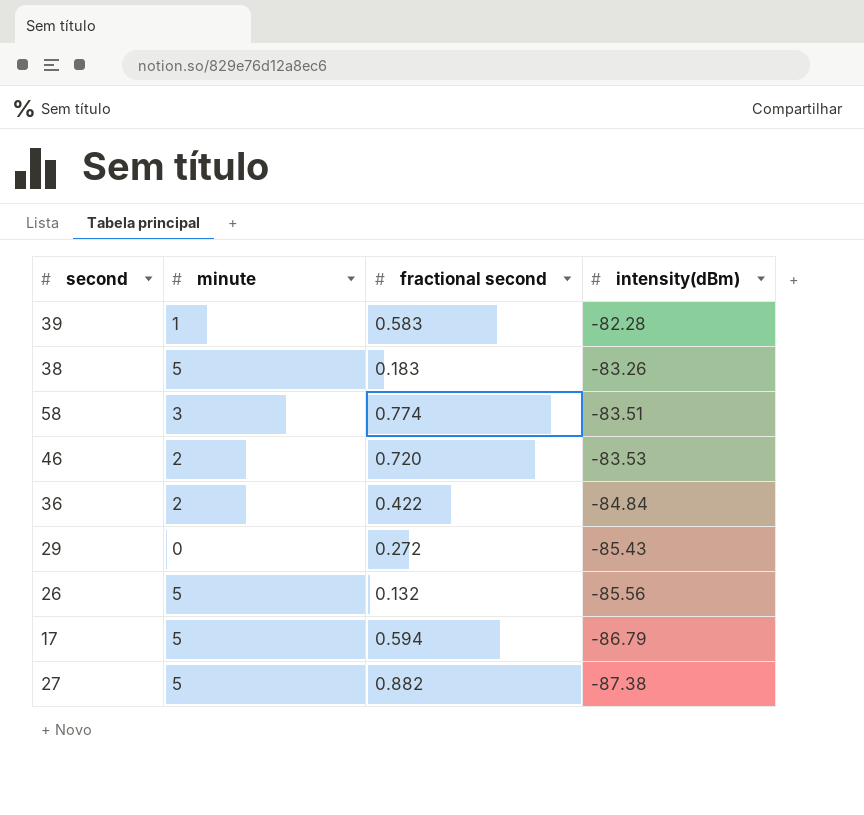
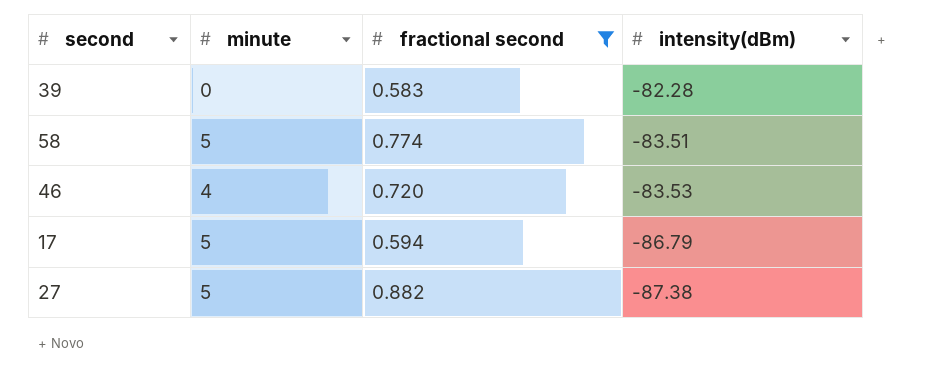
filter: none -> fractional second >= 0.583
39 | minute: 1 -> 0
58 | minute: 3 -> 5
46 | minute: 2 -> 4

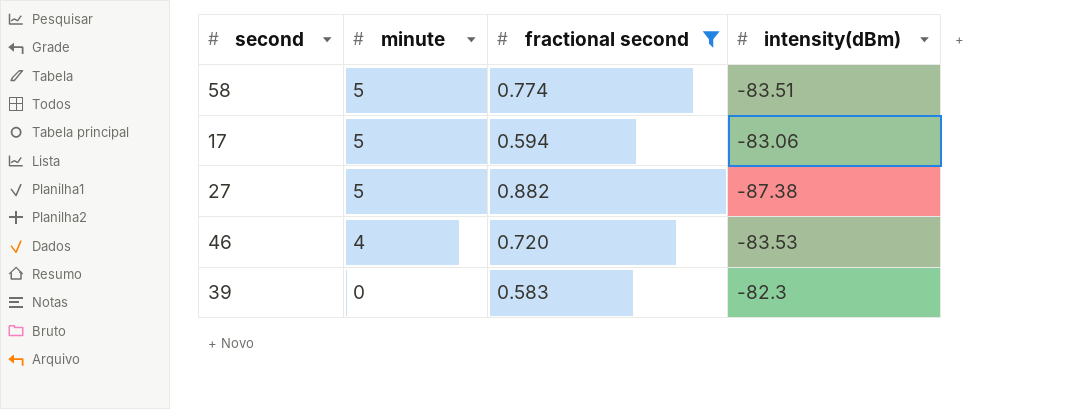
row order: intensity(dBm) descending -> minute descending
17 | intensity(dBm): -86.79 -> -83.06
39 | intensity(dBm): -82.28 -> -82.3

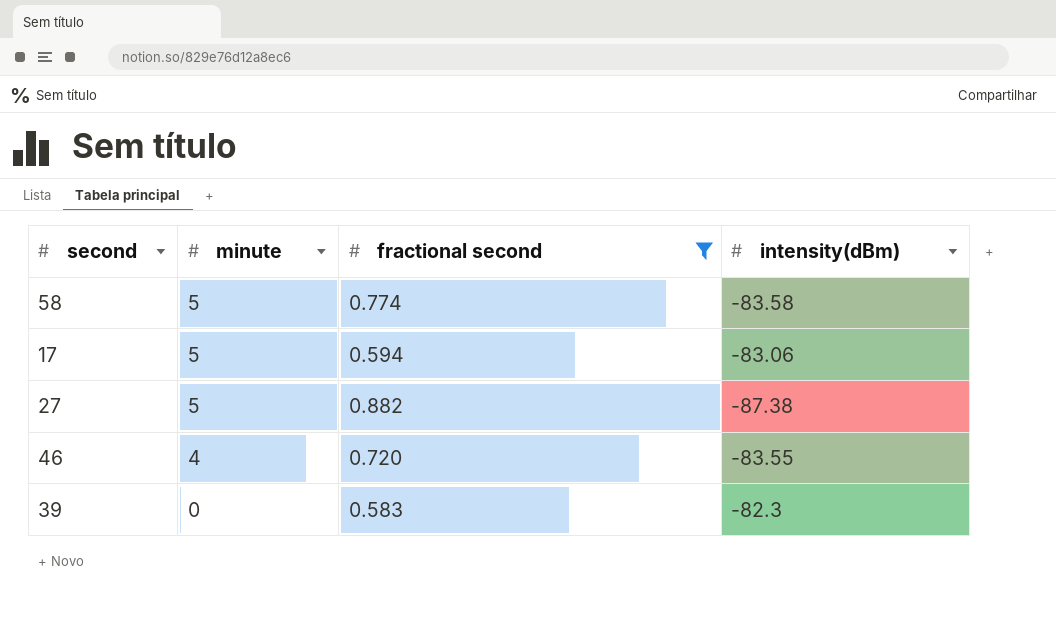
58 | intensity(dBm): -83.51 -> -83.58
46 | intensity(dBm): -83.53 -> -83.55

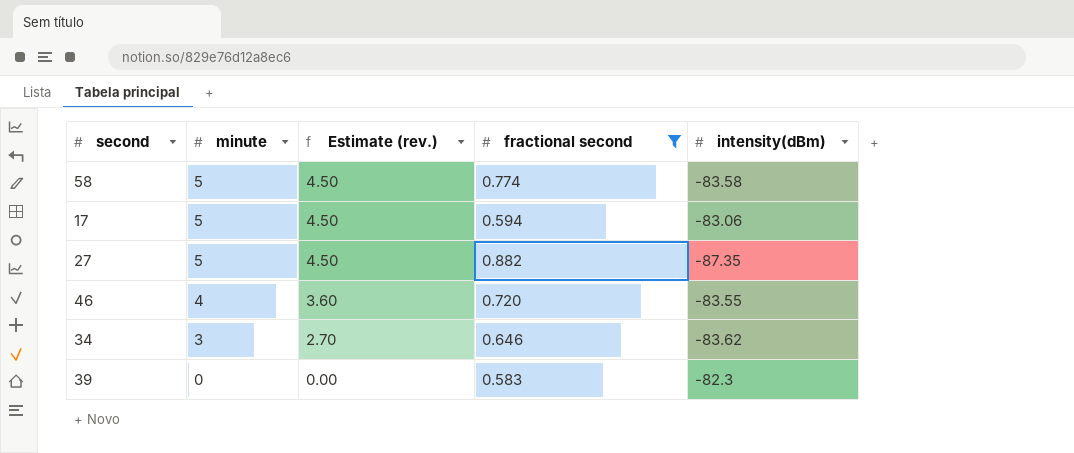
column Estimate (rev.) | formula: none -> [minute] * 0.9
27 | intensity(dBm): -87.38 -> -87.35
row 34: none -> 3 | 2.70 | 0.646 | -83.62

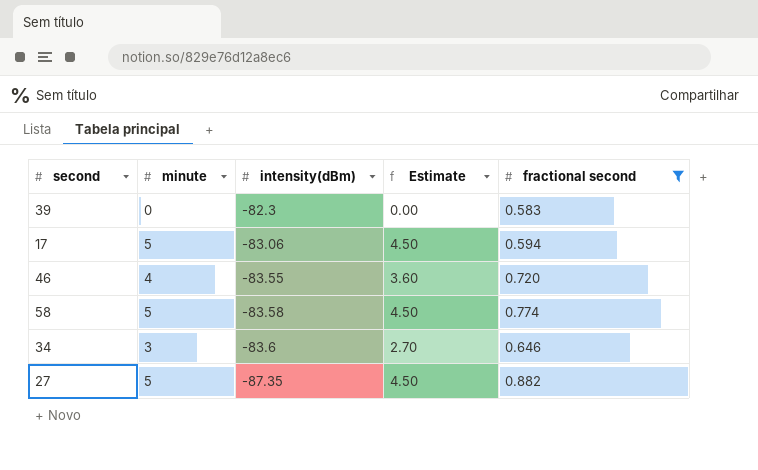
row order: minute descending -> intensity(dBm) descending
column intensity(dBm) | position: 5 -> 3
column name: Estimate (rev.) -> Estimate
34 | intensity(dBm): -83.62 -> -83.6

